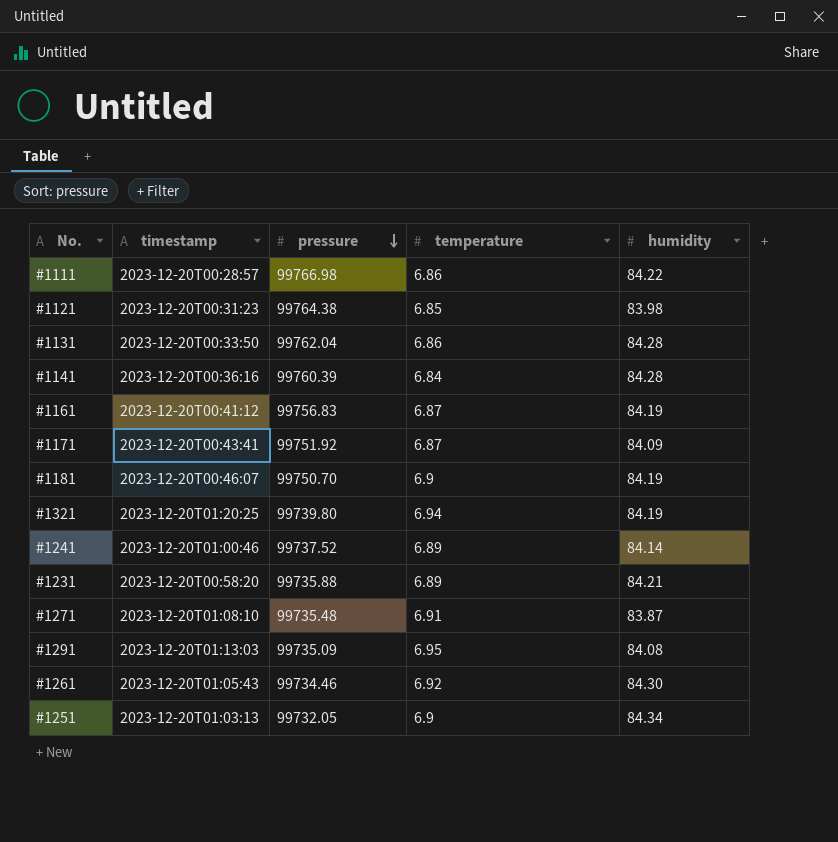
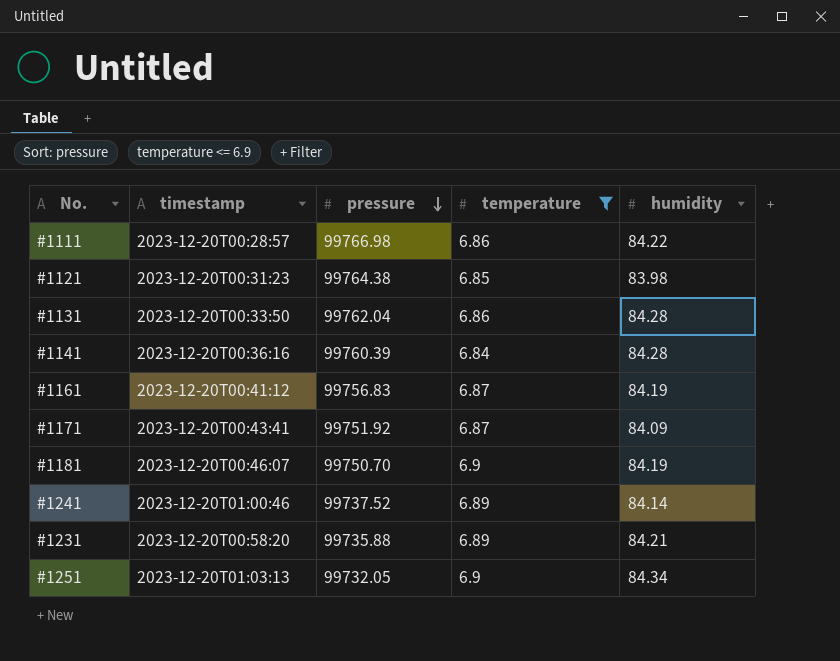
filter: none -> temperature <= 6.9

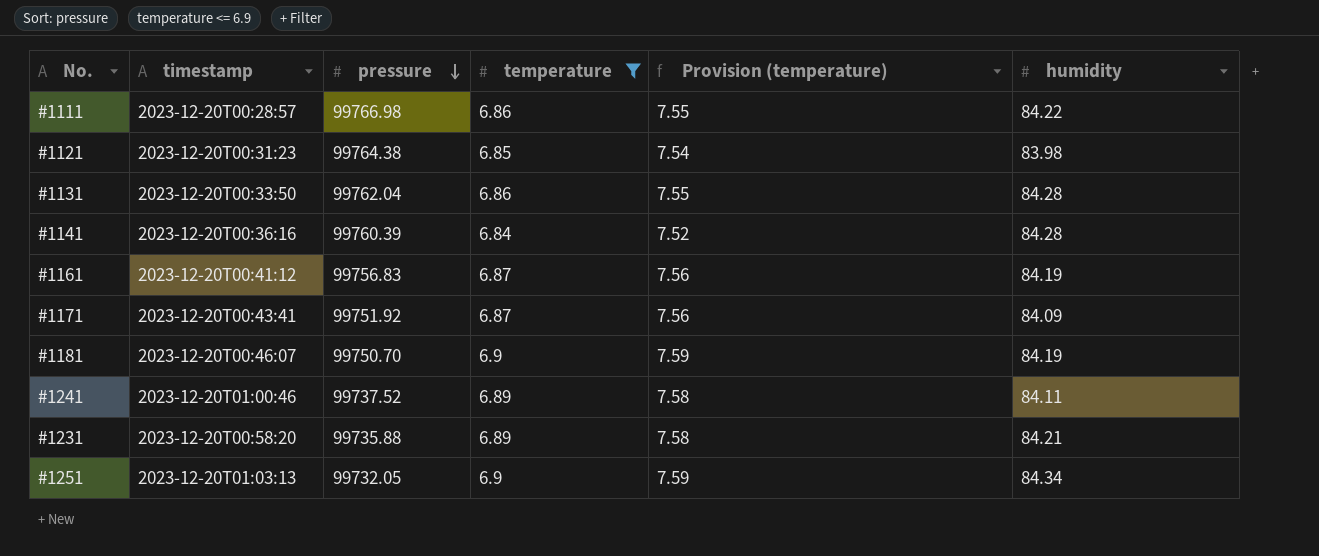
column Provision (temperature) | formula: none -> [temperature] * 1.1
#1241 | humidity: 84.14 -> 84.11

